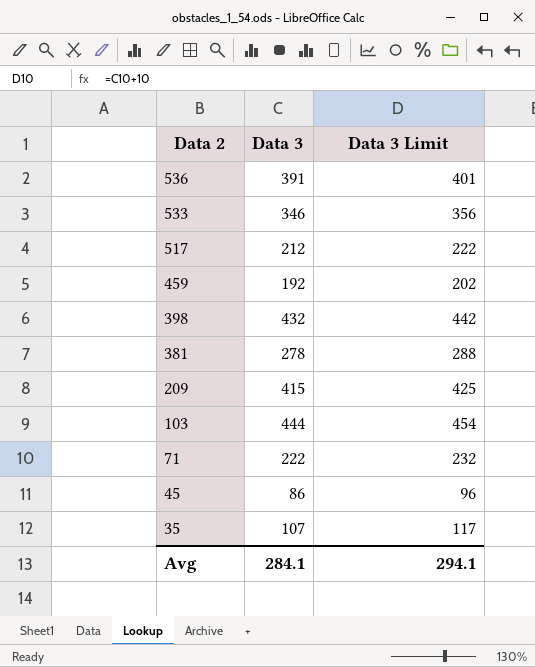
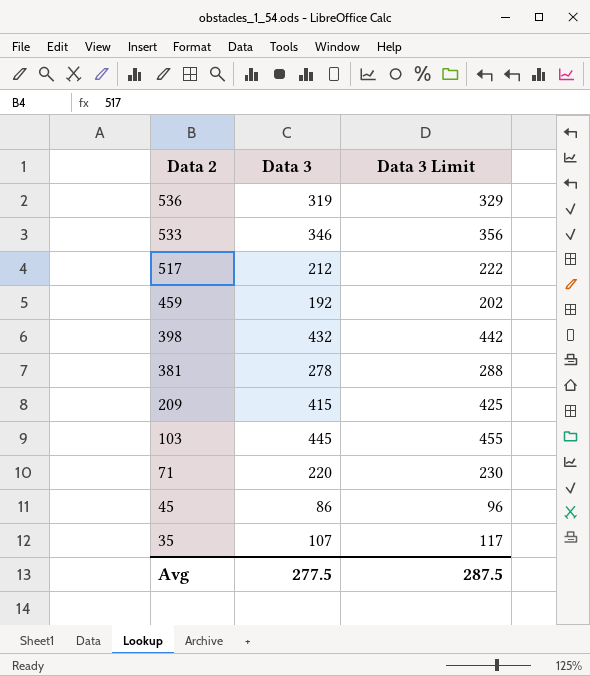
536 | Data 3: 391 -> 319
536 | Data 3 Limit: 401 -> 329
103 | Data 3: 444 -> 445
103 | Data 3 Limit: 454 -> 455
71 | Data 3: 222 -> 220
71 | Data 3 Limit: 232 -> 230
Avg | Data 3: 284.1 -> 277.5
Avg | Data 3 Limit: 294.1 -> 287.5

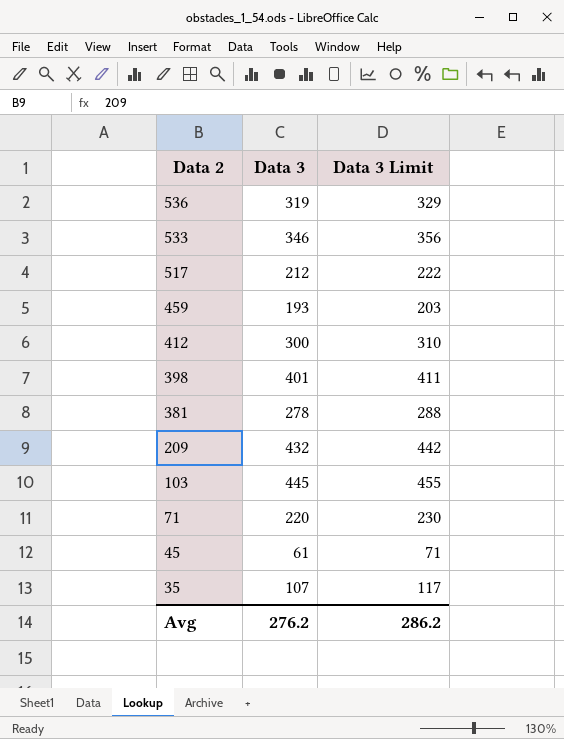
459 | Data 3: 192 -> 193
459 | Data 3 Limit: 202 -> 203
row 412: none -> 300 | 310
398 | Data 3: 432 -> 401
398 | Data 3 Limit: 442 -> 411
209 | Data 3: 415 -> 432
209 | Data 3 Limit: 425 -> 442
45 | Data 3: 86 -> 61
45 | Data 3 Limit: 96 -> 71
Avg | Data 3: 277.5 -> 276.2
Avg | Data 3 Limit: 287.5 -> 286.2

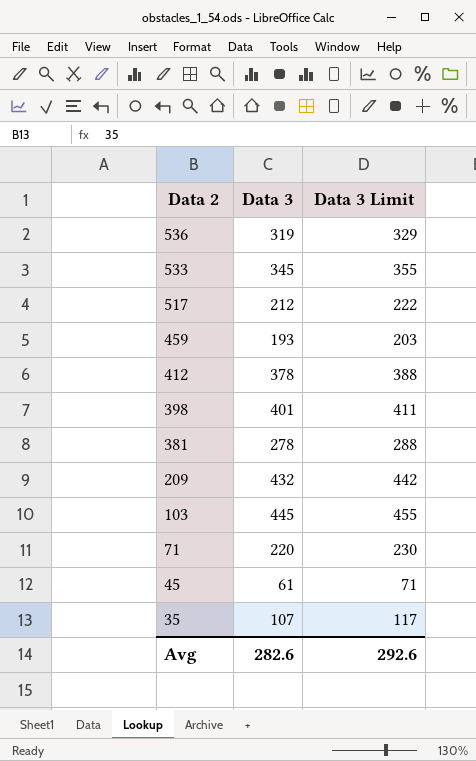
533 | Data 3: 346 -> 345
533 | Data 3 Limit: 356 -> 355
412 | Data 3: 300 -> 378
412 | Data 3 Limit: 310 -> 388
Avg | Data 3: 276.2 -> 282.6
Avg | Data 3 Limit: 286.2 -> 292.6

